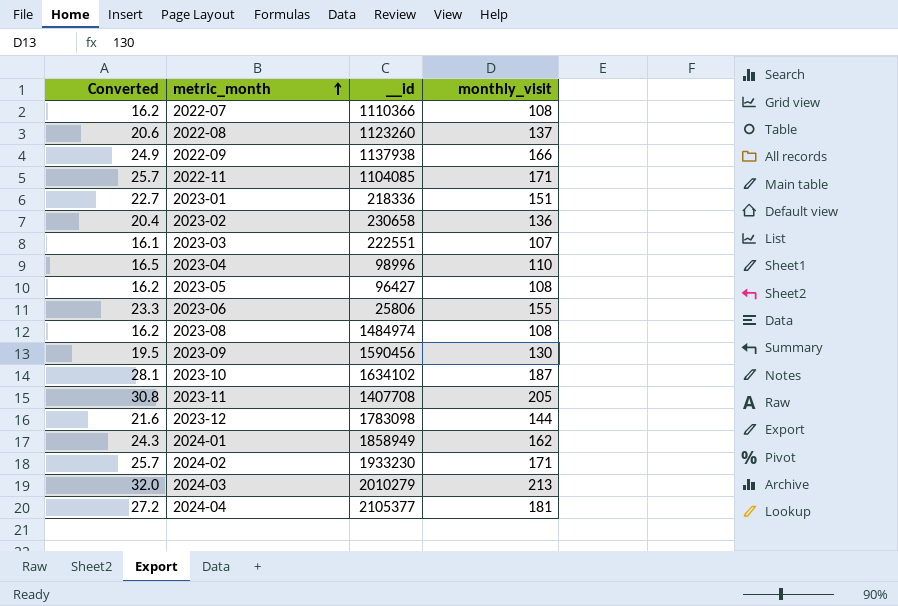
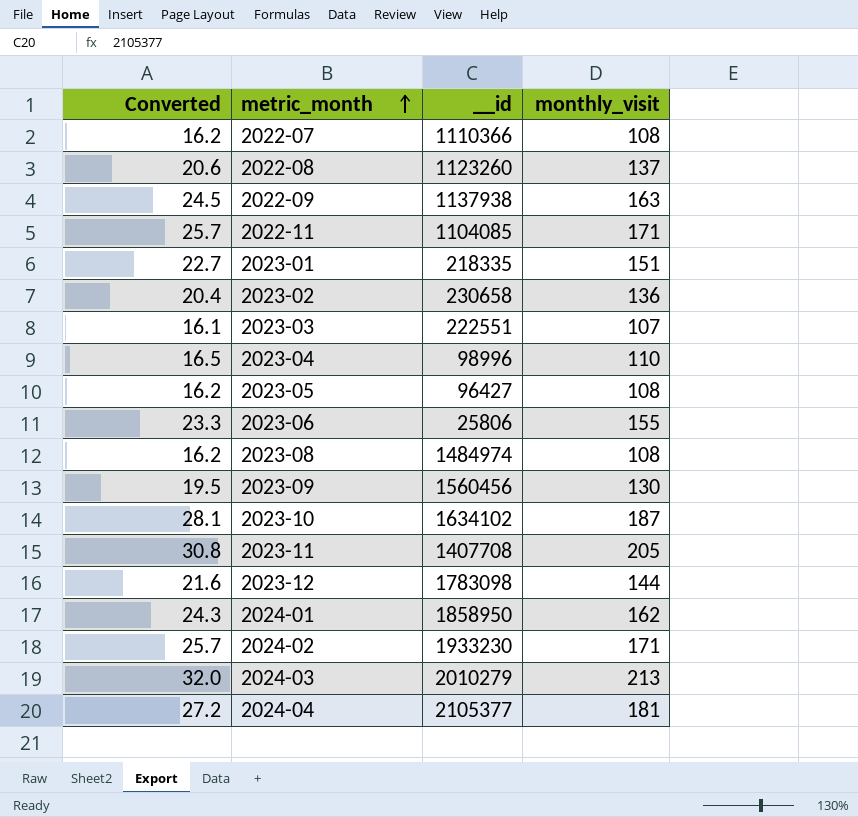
2022-09 | Converted: 24.9 -> 24.5
2022-09 | monthly_visit: 166 -> 163
2023-01 | __id: 218336 -> 218335
2023-09 | __id: 1590456 -> 1560456
2024-01 | __id: 1858949 -> 1858950

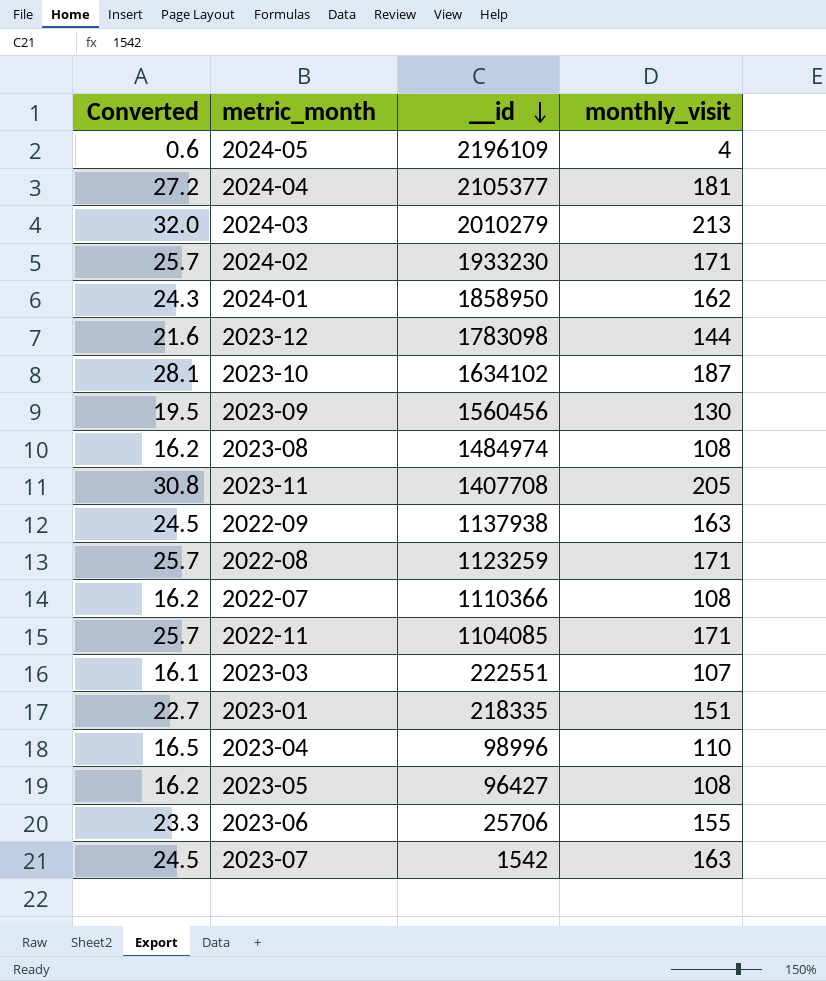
row order: metric_month ascending -> __id descending
row 2023-02: 20.4 | 230658 | 136 -> none
row 2024-05: none -> 0.6 | 2196109 | 4
2022-08 | Converted: 20.6 -> 25.7
2022-08 | __id: 1123260 -> 1123259
2022-08 | monthly_visit: 137 -> 171
2023-06 | __id: 25806 -> 25706
row 2023-07: none -> 24.5 | 1542 | 163

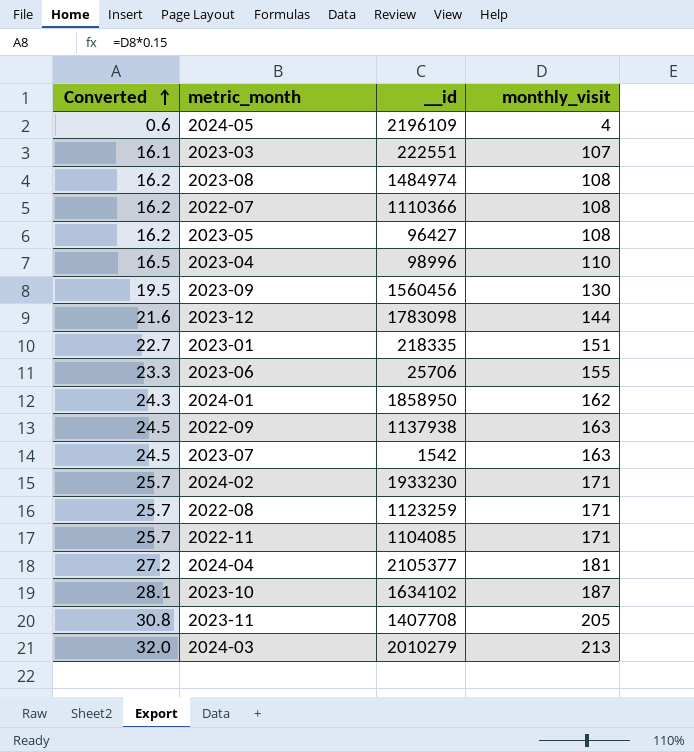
row order: __id descending -> Converted ascending

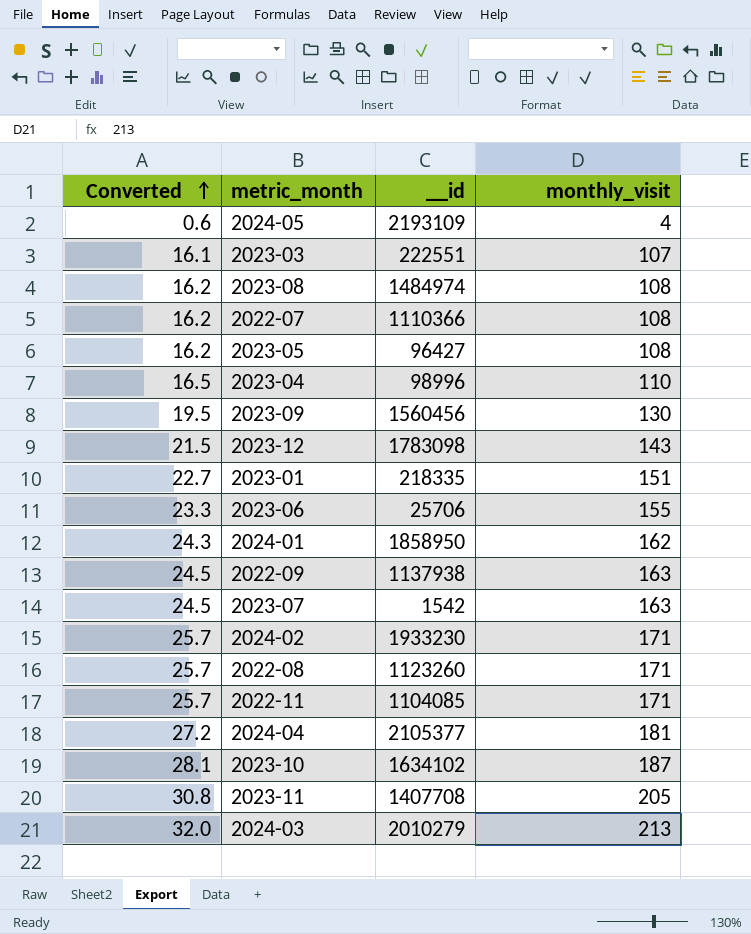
2024-05 | __id: 2196109 -> 2193109
2023-12 | Converted: 21.6 -> 21.5
2023-12 | monthly_visit: 144 -> 143
2022-08 | __id: 1123259 -> 1123260

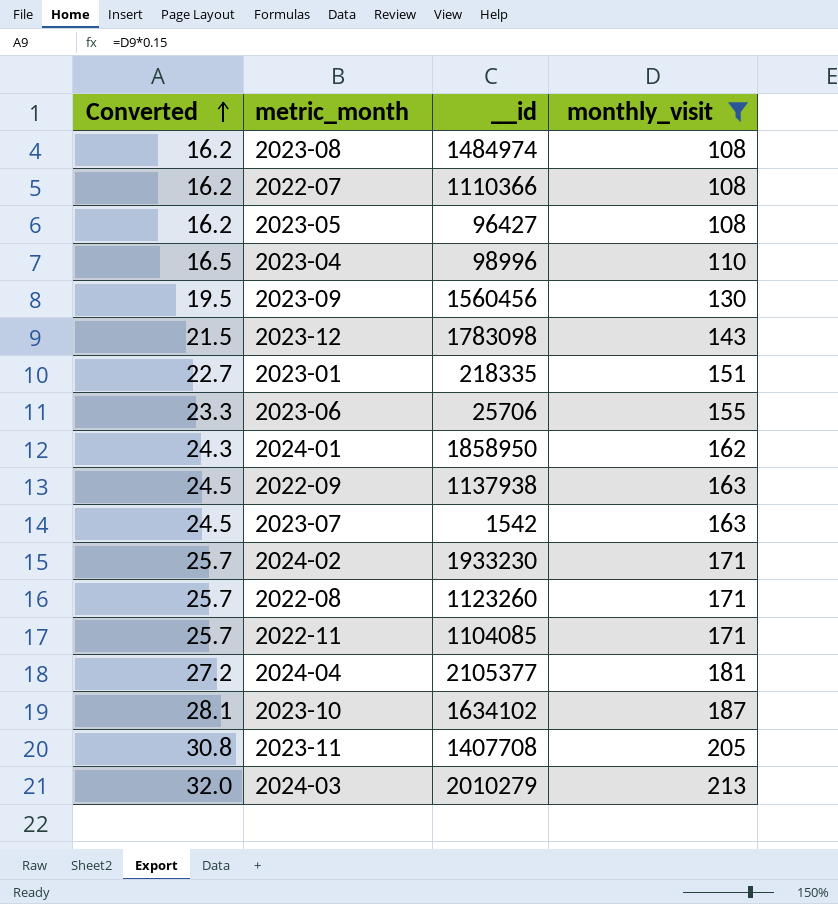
filter: none -> monthly_visit >= 108

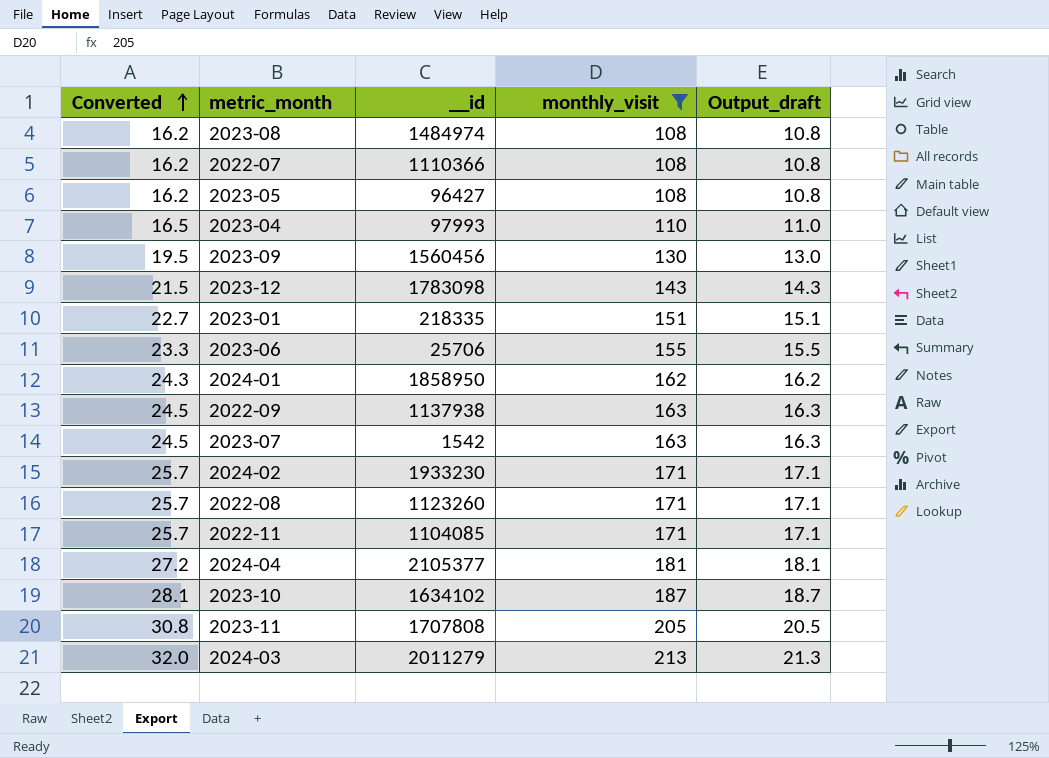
column Output_draft | formula: none -> [monthly_visit] * 0.1
2023-04 | __id: 98996 -> 97993
2023-11 | __id: 1407708 -> 1707808
2024-03 | __id: 2010279 -> 2011279

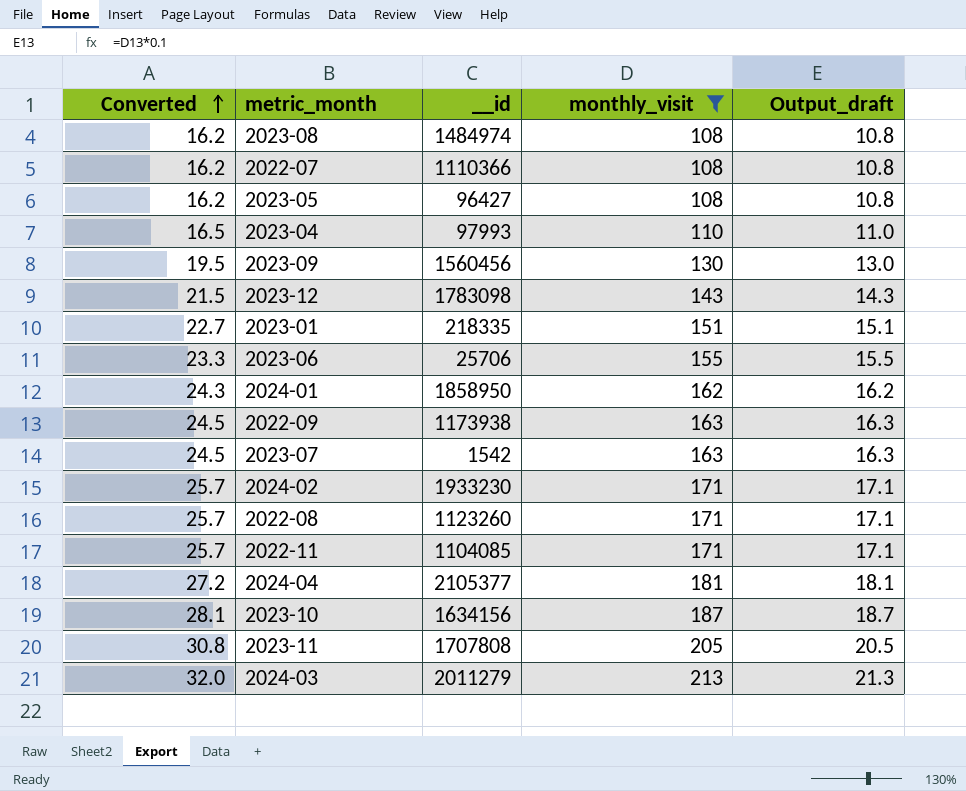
2022-09 | __id: 1137938 -> 1173938
2023-10 | __id: 1634102 -> 1634156

